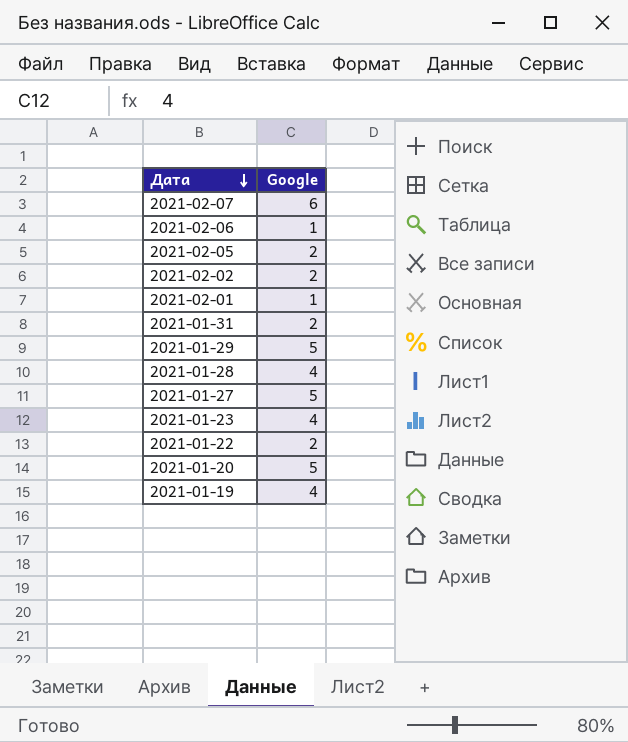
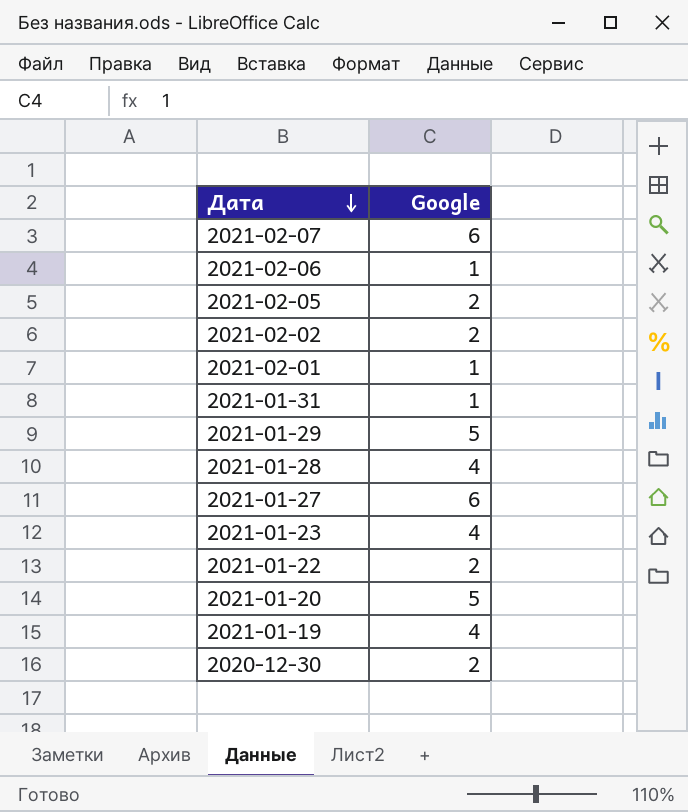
2021-01-31 | Google: 2 -> 1
2021-01-27 | Google: 5 -> 6
row 2020-12-30: none -> 2

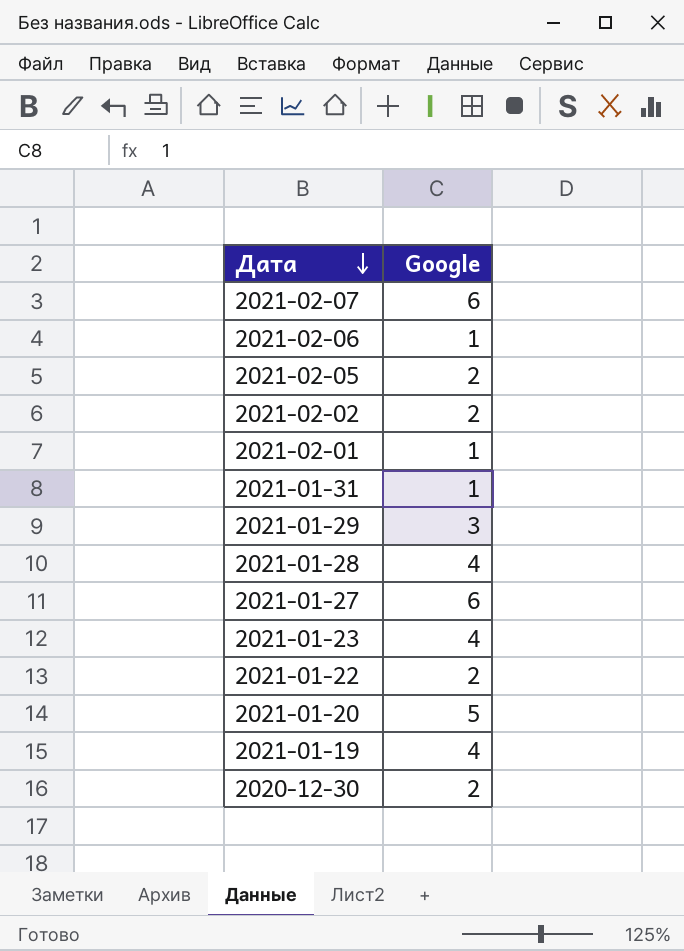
2021-01-29 | Google: 5 -> 3

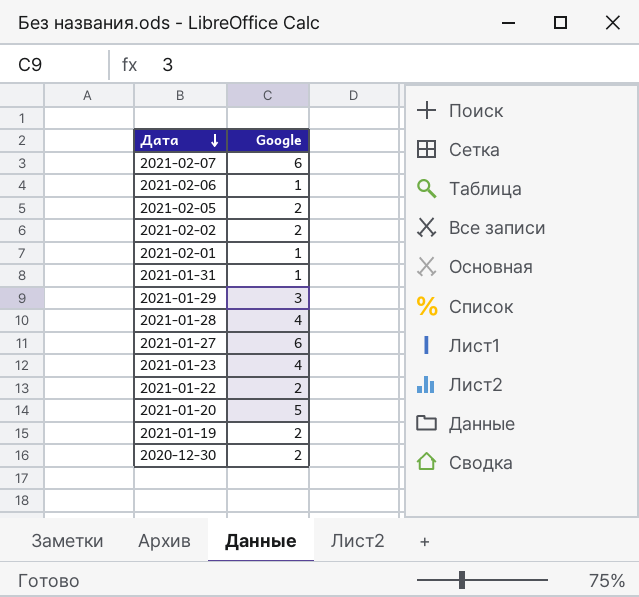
2021-01-19 | Google: 4 -> 2

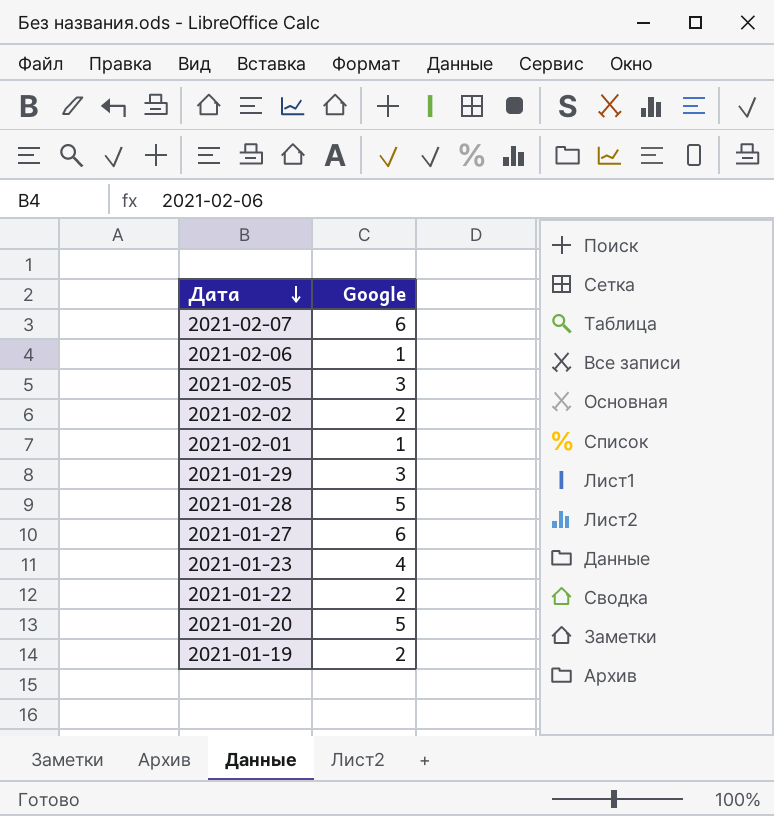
row 2021-01-31: 1 -> none
row 2020-12-30: 2 -> none
2021-02-05 | Google: 2 -> 3
2021-01-28 | Google: 4 -> 5

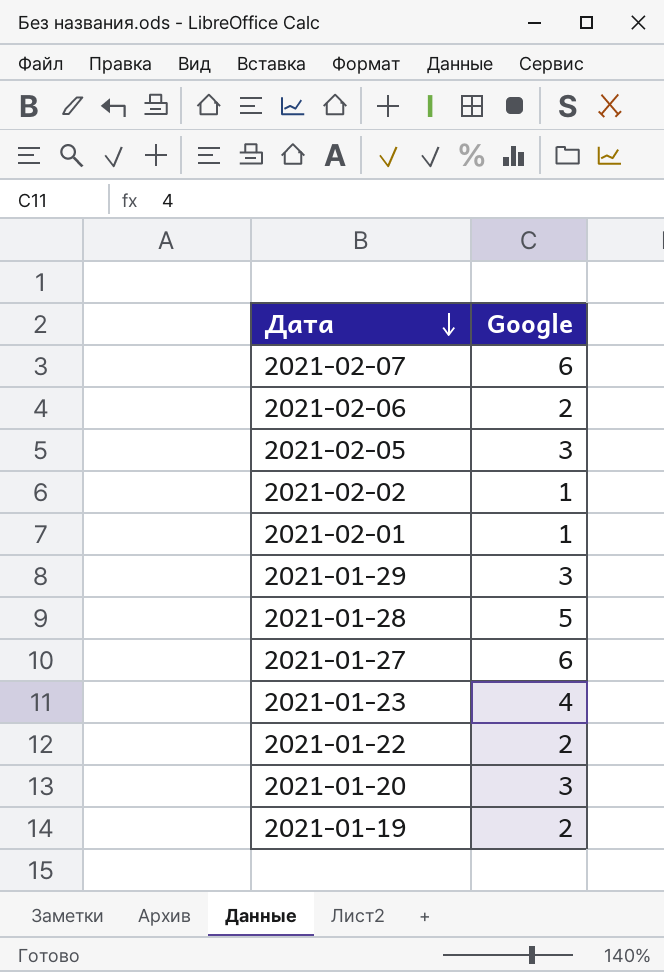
2021-02-06 | Google: 1 -> 2
2021-02-02 | Google: 2 -> 1
2021-01-20 | Google: 5 -> 3

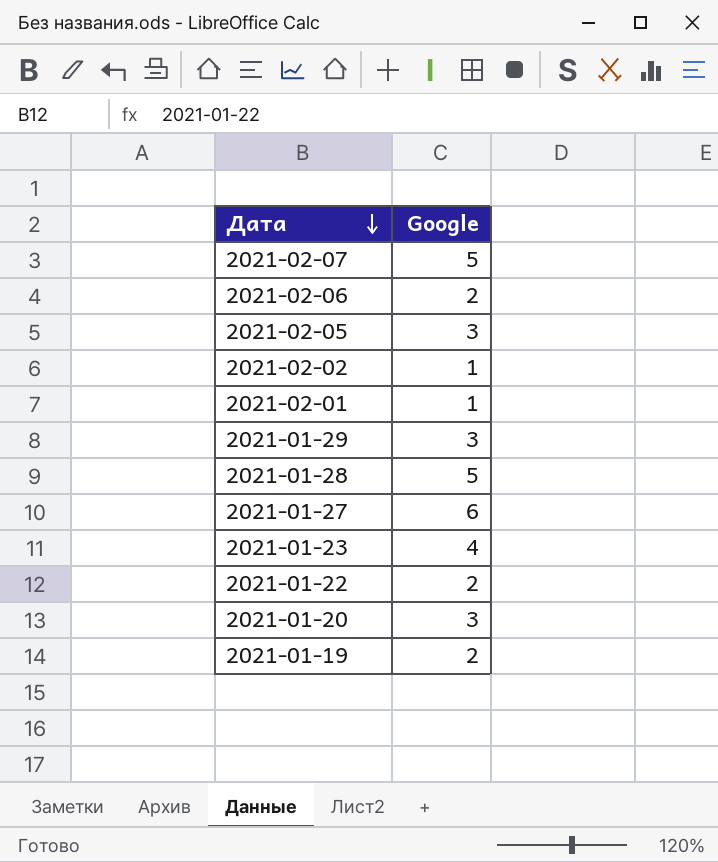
2021-02-07 | Google: 6 -> 5

